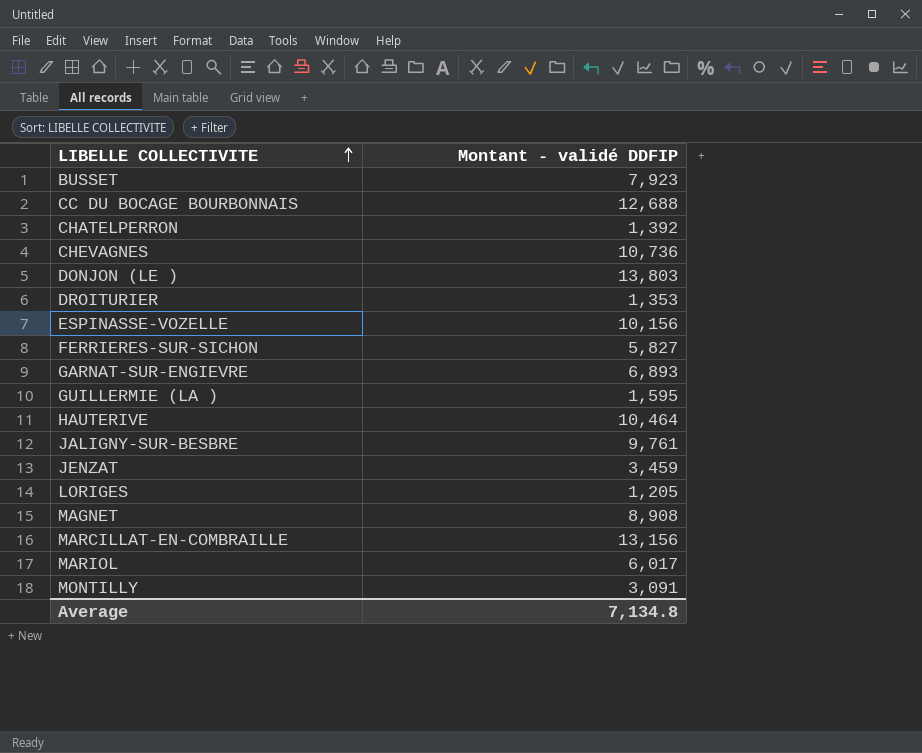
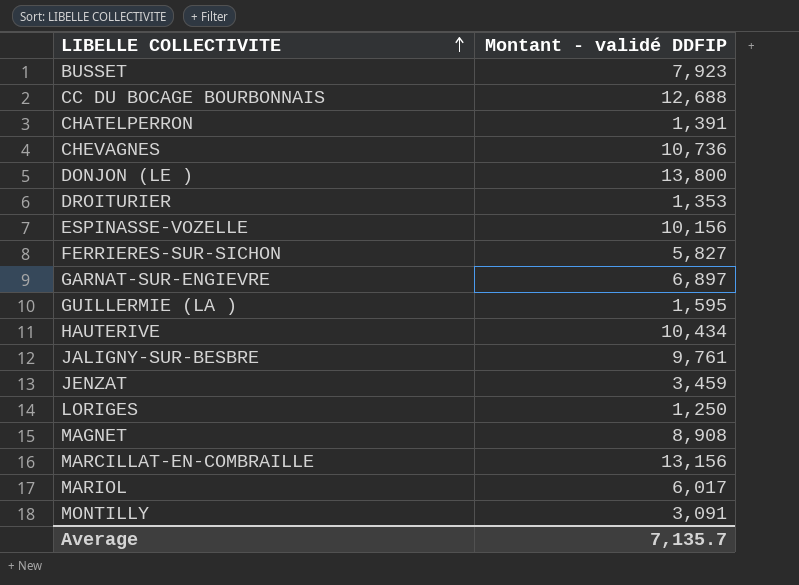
CHATELPERRON | Montant - validé DDFIP: 1,392 -> 1,391
DONJON (LE ) | Montant - validé DDFIP: 13,803 -> 13,800
GARNAT-SUR-ENGIEVRE | Montant - validé DDFIP: 6,893 -> 6,897
HAUTERIVE | Montant - validé DDFIP: 10,464 -> 10,434
LORIGES | Montant - validé DDFIP: 1,205 -> 1,250
Average | Montant - validé DDFIP: 7,134.8 -> 7,135.7

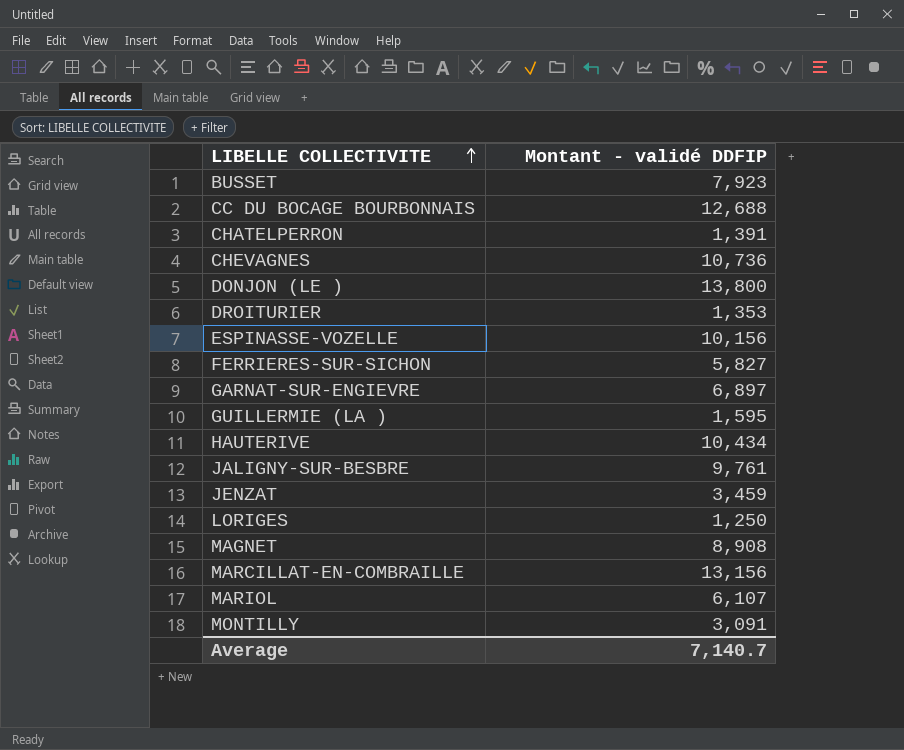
MARIOL | Montant - validé DDFIP: 6,017 -> 6,107
Average | Montant - validé DDFIP: 7,135.7 -> 7,140.7

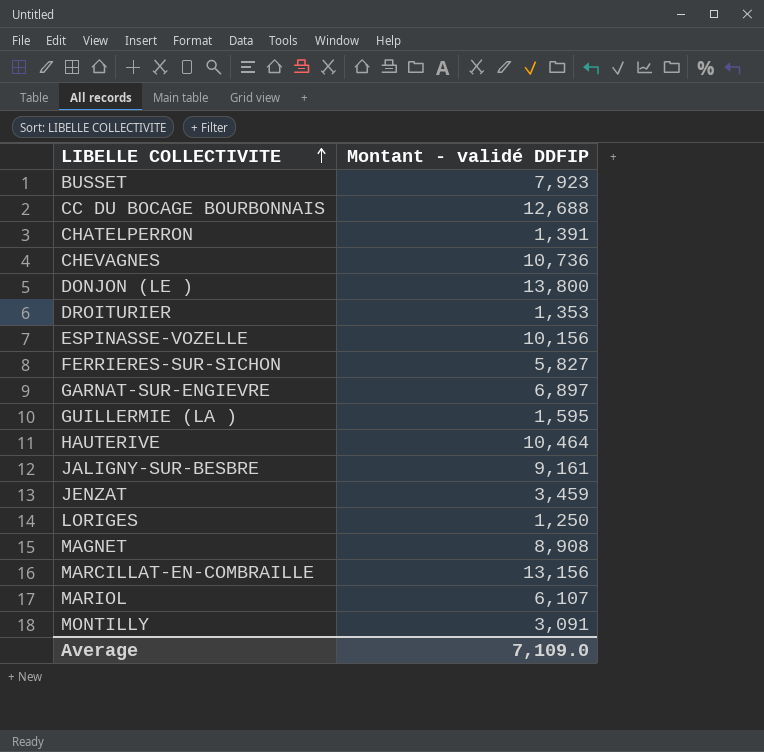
HAUTERIVE | Montant - validé DDFIP: 10,434 -> 10,464
JALIGNY-SUR-BESBRE | Montant - validé DDFIP: 9,761 -> 9,161
Average | Montant - validé DDFIP: 7,140.7 -> 7,109.0

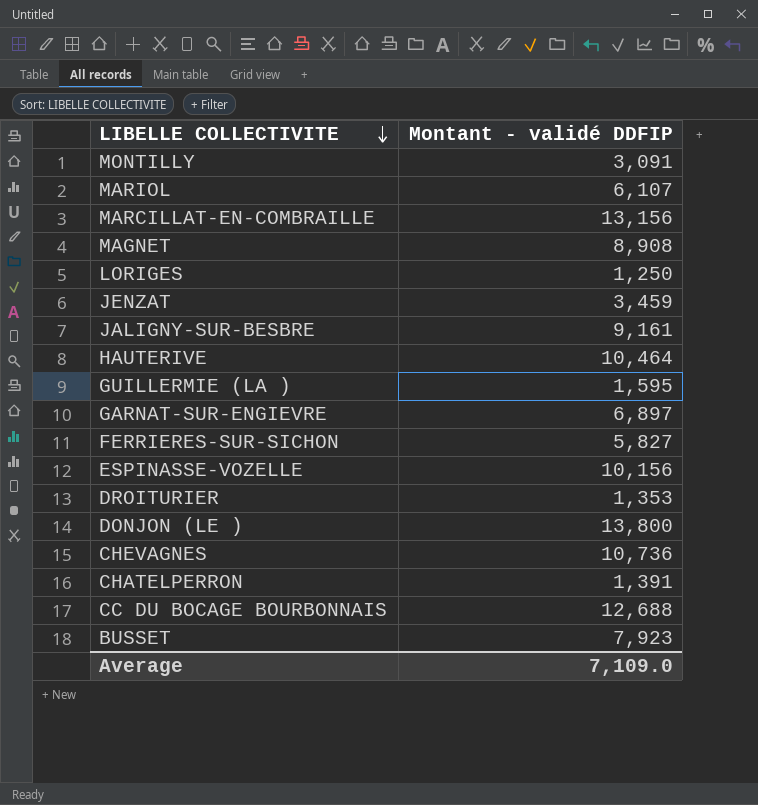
row order: LIBELLE COLLECTIVITE ascending -> LIBELLE COLLECTIVITE descending

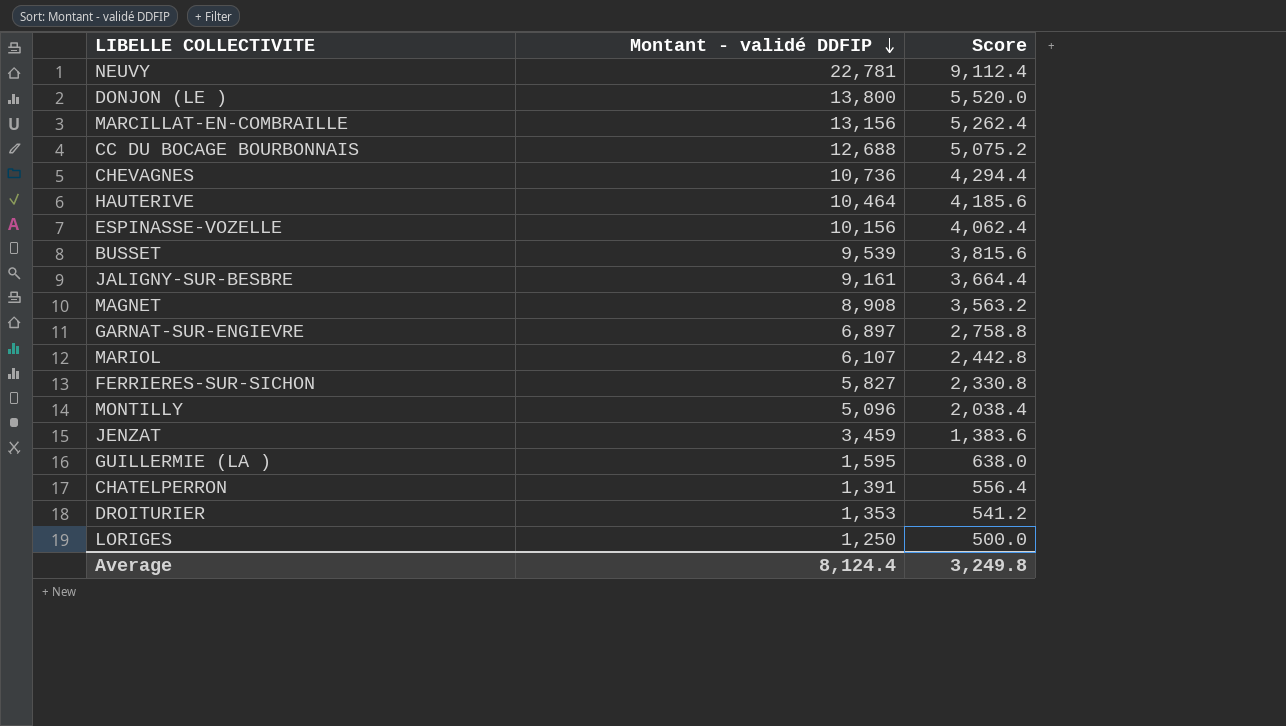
row order: LIBELLE COLLECTIVITE descending -> Montant - validé DDFIP descending
column Score | formula: none -> [Montant - validé DDFIP] * 0.4
row NEUVY: none -> 22,781 | 9,112.4
BUSSET | Montant - validé DDFIP: 7,923 -> 9,539
MONTILLY | Montant - validé DDFIP: 3,091 -> 5,096
Average | Montant - validé DDFIP: 7,109.0 -> 8,124.4

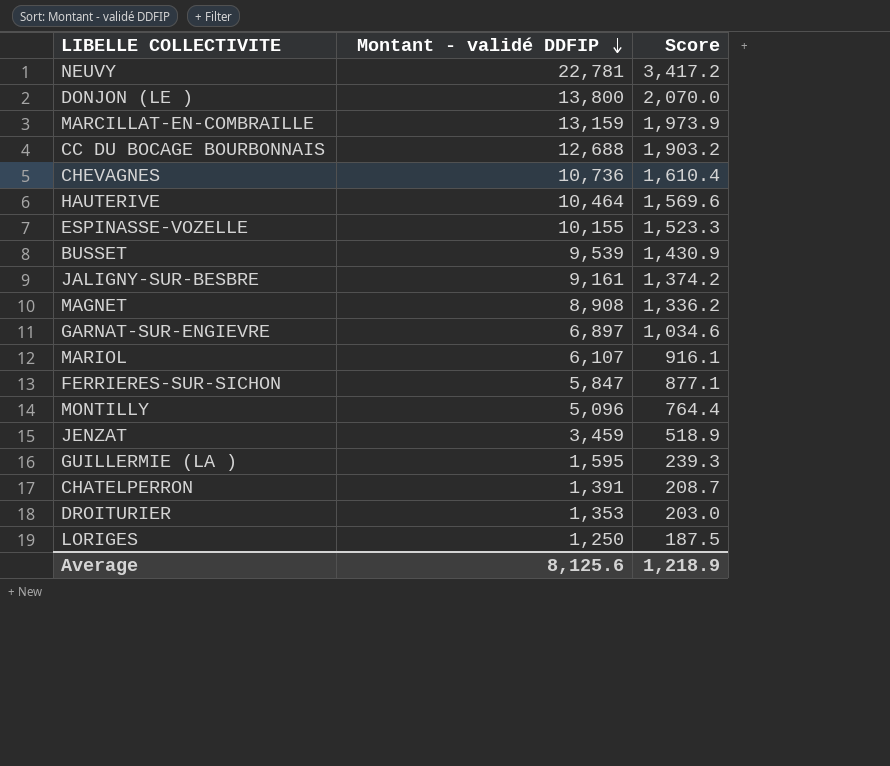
column Score | formula: [Montant - validé DDFIP] * 0.4 -> [Montant - validé DDFIP] * 0.15
MARCILLAT-EN-COMBRAILLE | Montant - validé DDFIP: 13,156 -> 13,159
ESPINASSE-VOZELLE | Montant - validé DDFIP: 10,156 -> 10,155
FERRIERES-SUR-SICHON | Montant - validé DDFIP: 5,827 -> 5,847
Average | Montant - validé DDFIP: 8,124.4 -> 8,125.6
Average | Score: 3,249.8 -> 1,218.9

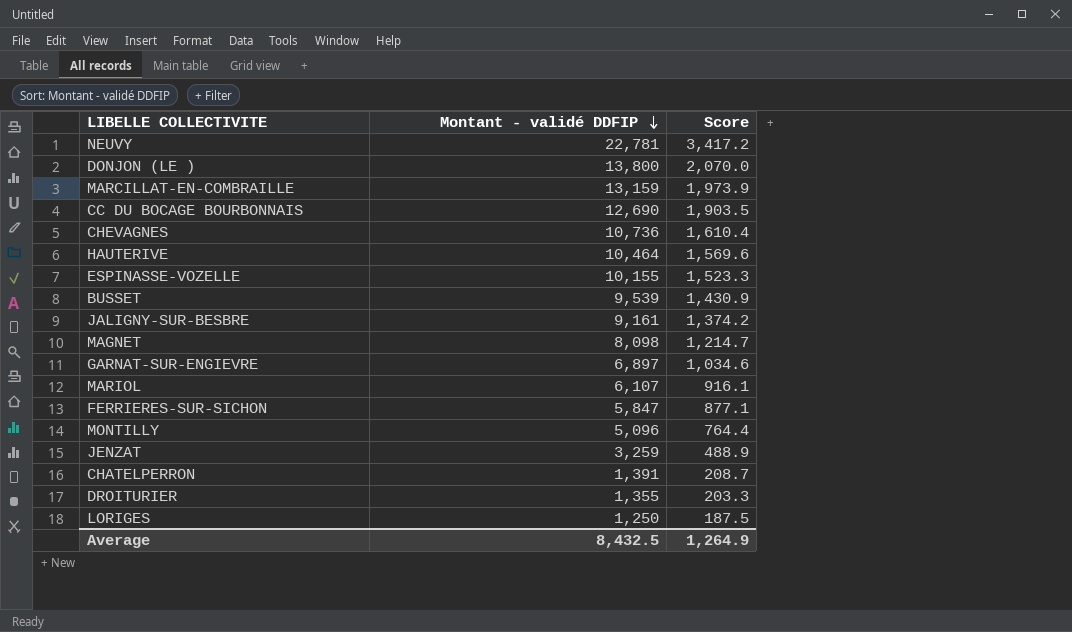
row GUILLERMIE (LA ): 1,595 | 239.3 -> none
CC DU BOCAGE BOURBONNAIS | Montant - validé DDFIP: 12,688 -> 12,690
CC DU BOCAGE BOURBONNAIS | Score: 1,903.2 -> 1,903.5
MAGNET | Montant - validé DDFIP: 8,908 -> 8,098
MAGNET | Score: 1,336.2 -> 1,214.7
JENZAT | Montant - validé DDFIP: 3,459 -> 3,259
JENZAT | Score: 518.9 -> 488.9
DROITURIER | Montant - validé DDFIP: 1,353 -> 1,355
DROITURIER | Score: 203.0 -> 203.3
Average | Montant - validé DDFIP: 8,125.6 -> 8,432.5
Average | Score: 1,218.9 -> 1,264.9

